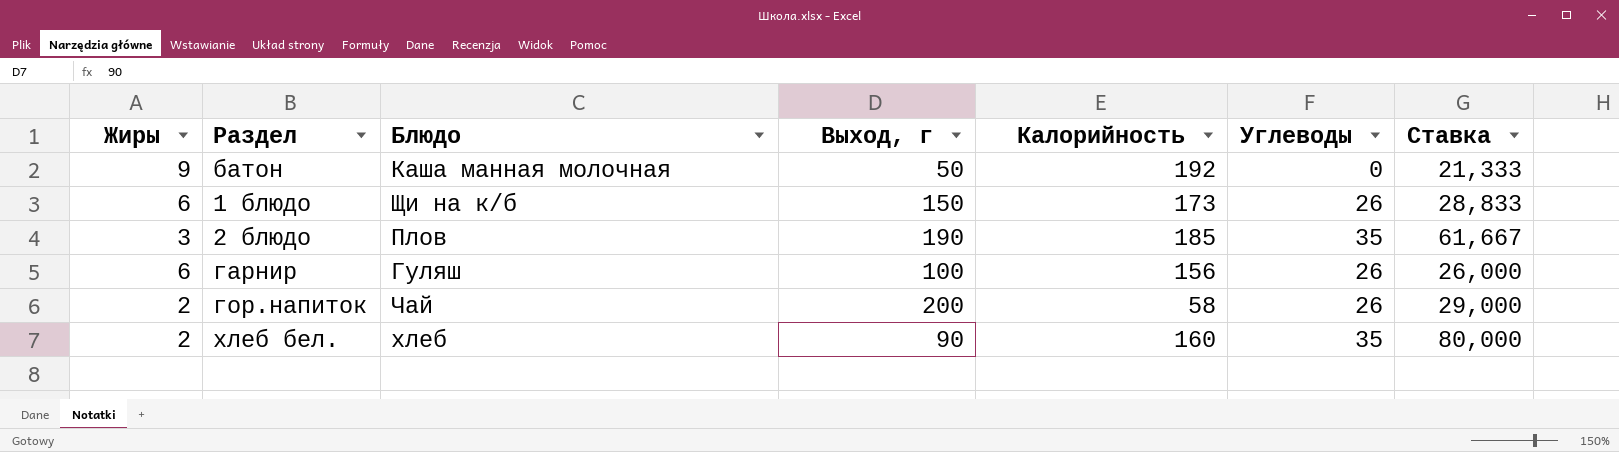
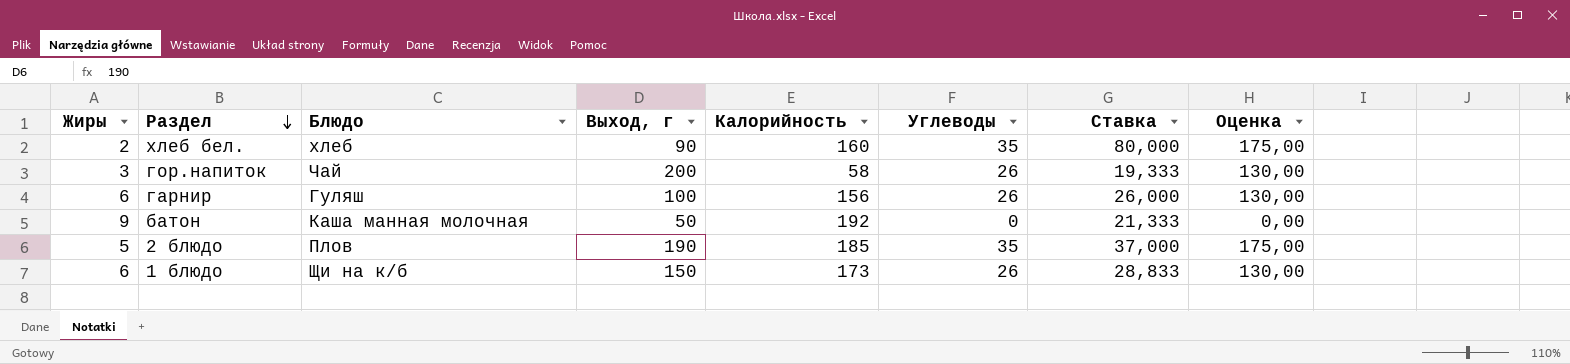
row order: none -> Раздел descending
column Оценка | formula: none -> [Углеводы] * 5
гор.напиток | Жиры: 2 -> 3
гор.напиток | Ставка: 29,000 -> 19,333
2 блюдо | Жиры: 3 -> 5
2 блюдо | Ставка: 61,667 -> 37,000

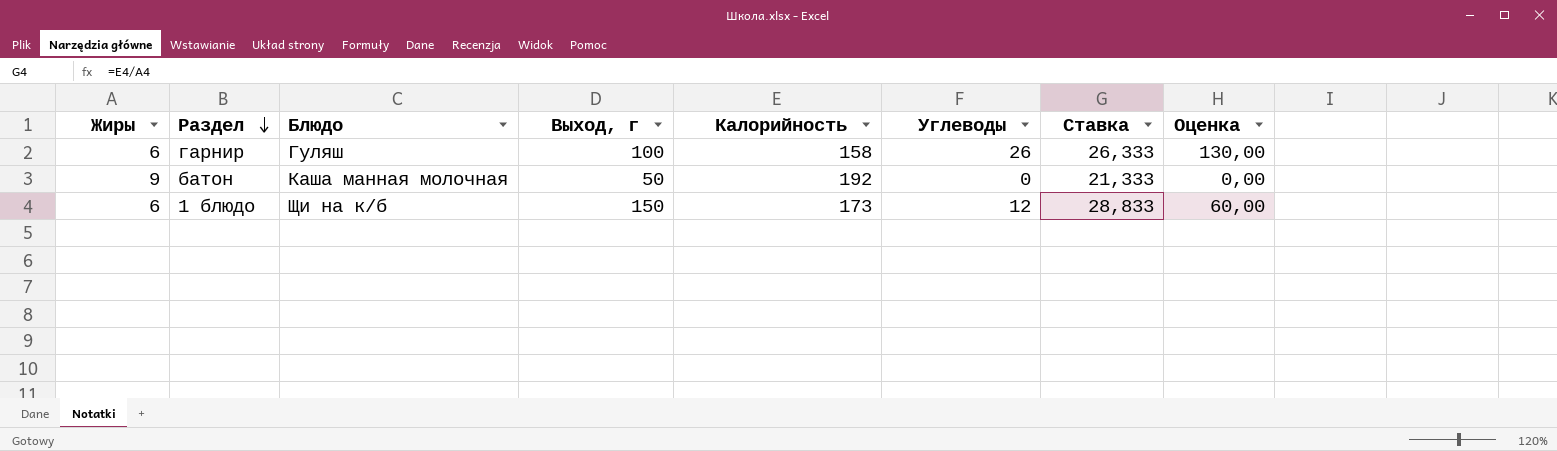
row хлеб бел.: 2 | хлеб | 90 | 160 | 35 | 80,000 | 175,00 -> none
row гор.напиток: 3 | Чай | 200 | 58 | 26 | 19,333 | 130,00 -> none
row 2 блюдо: 5 | Плов | 190 | 185 | 35 | 37,000 | 175,00 -> none
гарнир | Калорийность: 156 -> 158
гарнир | Ставка: 26,000 -> 26,333
1 блюдо | Углеводы: 26 -> 12
1 блюдо | Оценка: 130,00 -> 60,00

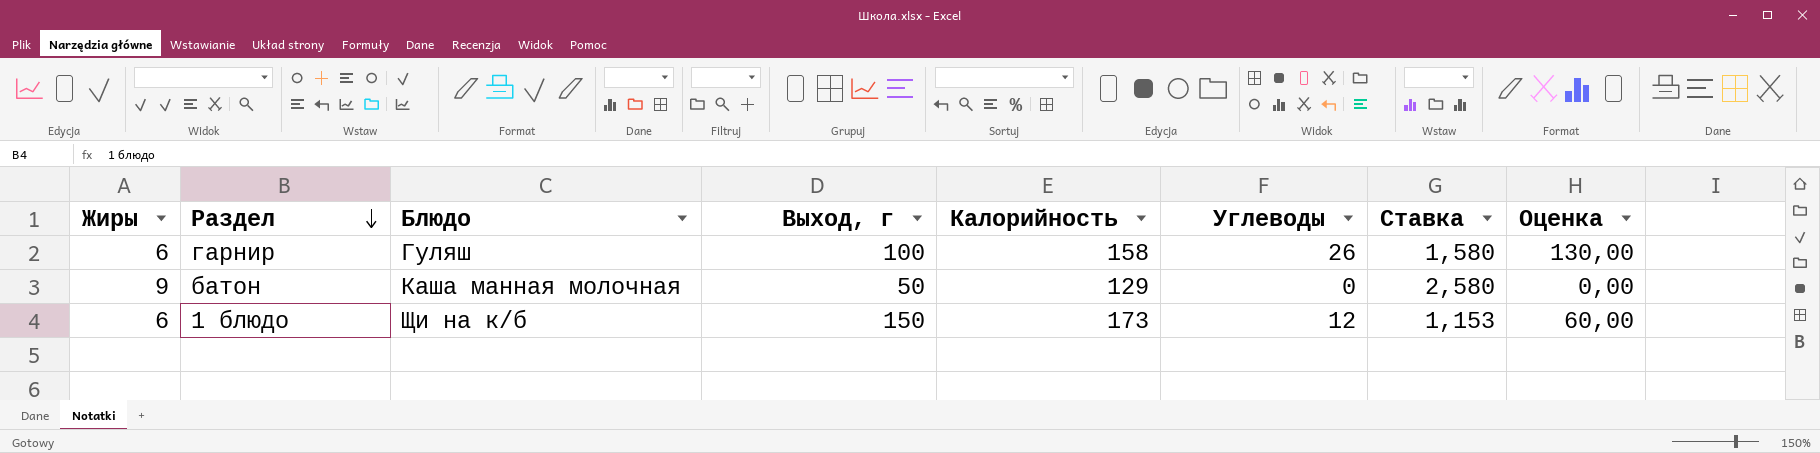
column Ставка | formula: [Калорийность] / [Жиры] -> [Калорийность] / [Выход, г]
батон | Калорийность: 192 -> 129

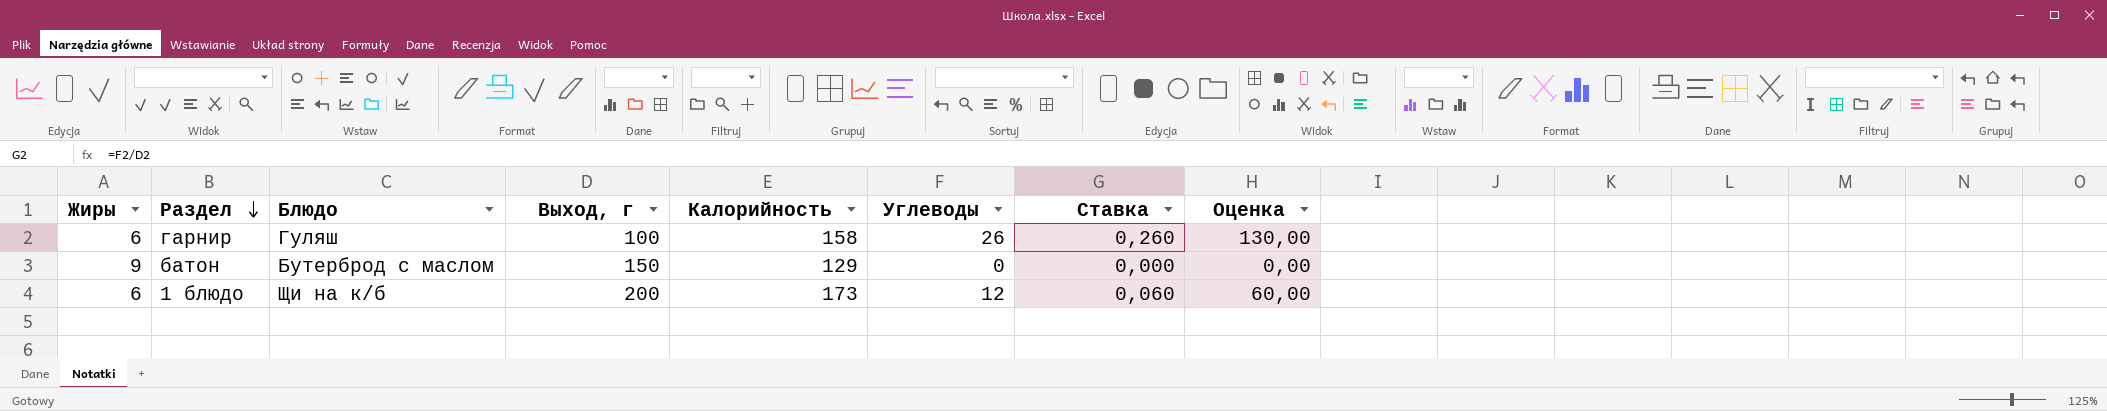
column Ставка | formula: [Калорийность] / [Выход, г] -> [Углеводы] / [Выход, г]
батон | Блюдо: Каша манная молочная -> Бутерброд с маслом
батон | Выход, г: 50 -> 150
1 блюдо | Выход, г: 150 -> 200

